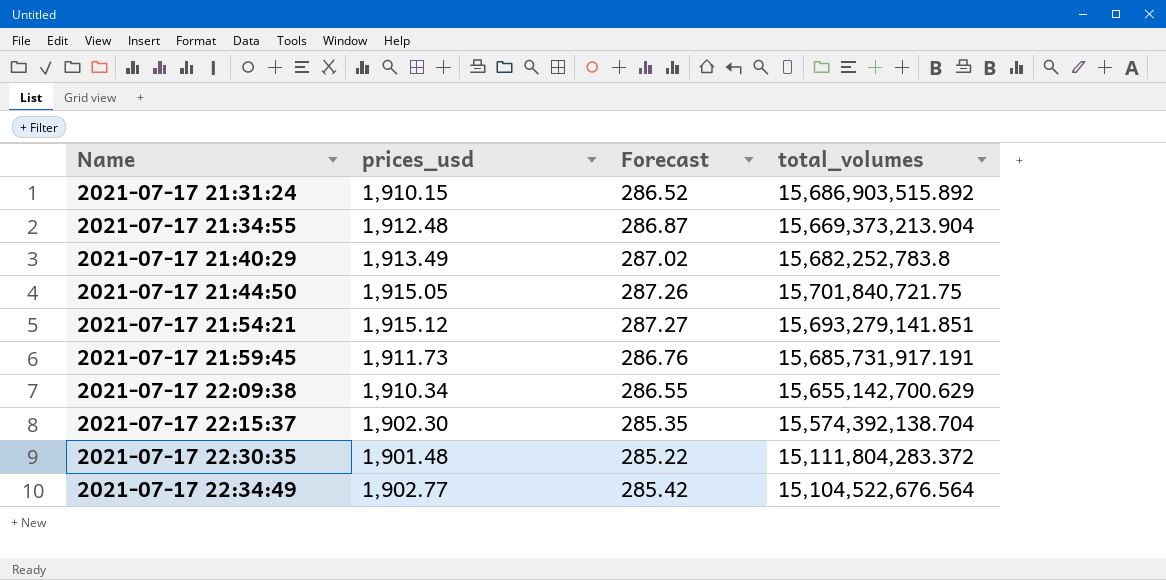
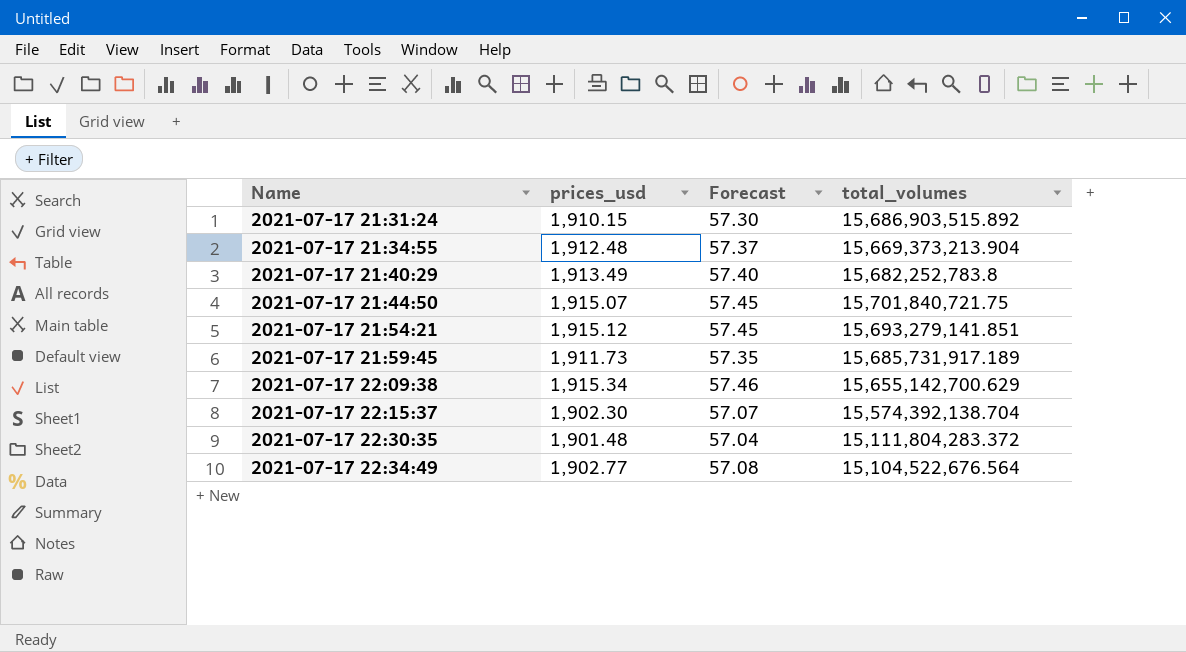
column Forecast | formula: [prices_usd] * 0.15 -> [prices_usd] * 0.03
2021-07-17 21:44:50 | prices_usd: 1,915.05 -> 1,915.07
2021-07-17 21:59:45 | total_volumes: 15,685,731,917.191 -> 15,685,731,917.189
2021-07-17 22:09:38 | prices_usd: 1,910.34 -> 1,915.34

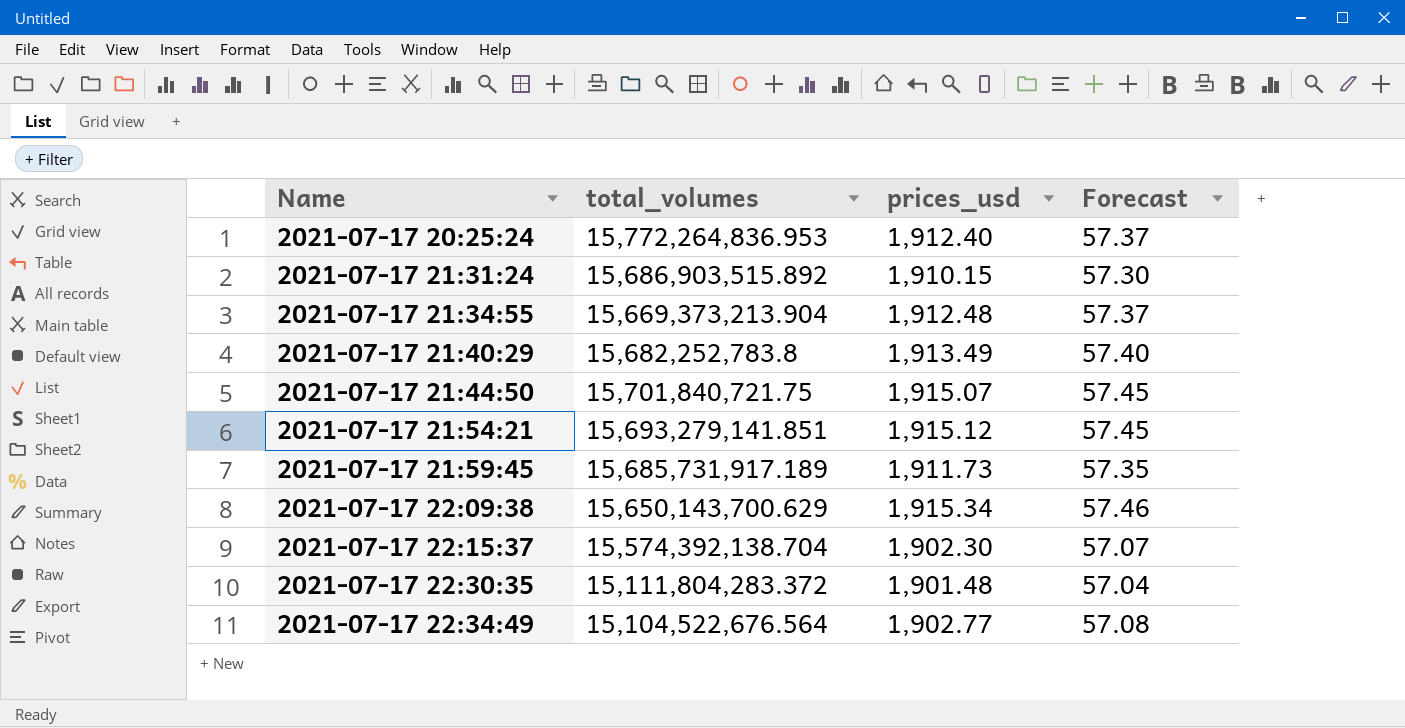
column total_volumes | position: 4 -> 2
row 2021-07-17 20:25:24: none -> 15,772,264,836.953 | 1,912.40 | 57.37
2021-07-17 22:09:38 | total_volumes: 15,655,142,700.629 -> 15,650,143,700.629

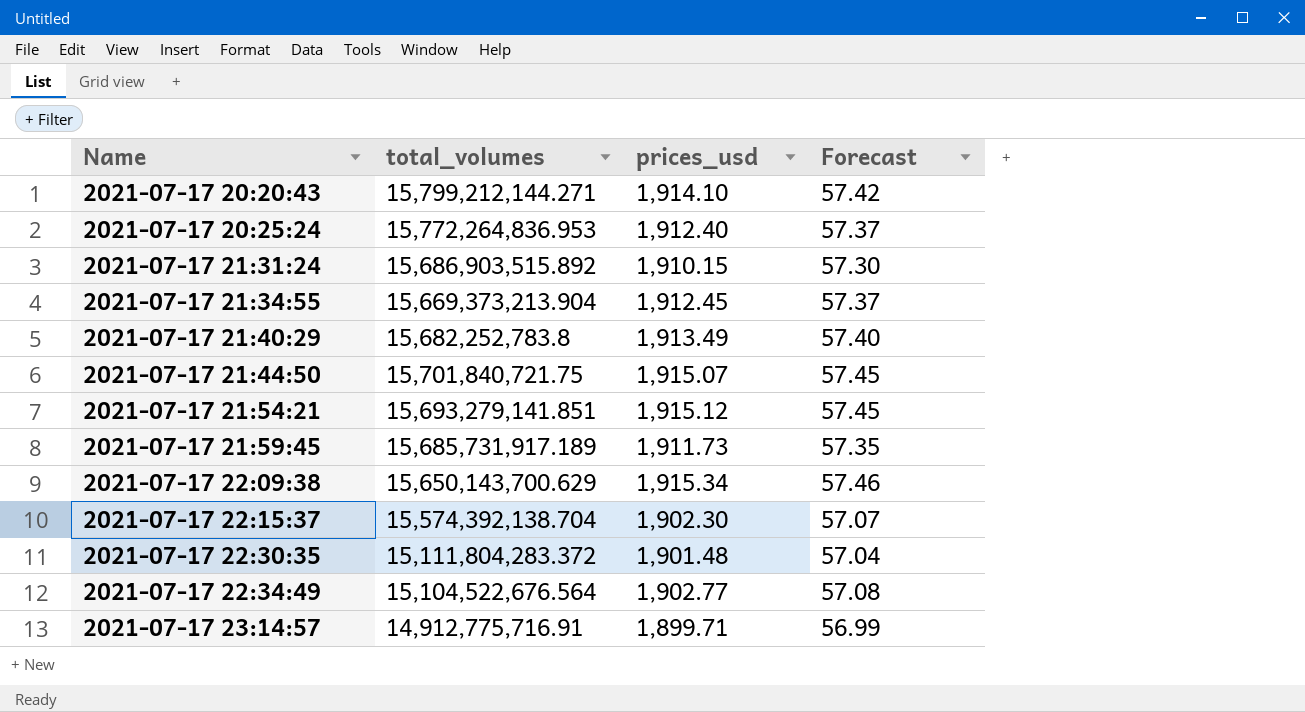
row 2021-07-17 20:20:43: none -> 15,799,212,144.271 | 1,914.10 | 57.42
2021-07-17 21:34:55 | prices_usd: 1,912.48 -> 1,912.45
row 2021-07-17 23:14:57: none -> 14,912,775,716.91 | 1,899.71 | 56.99

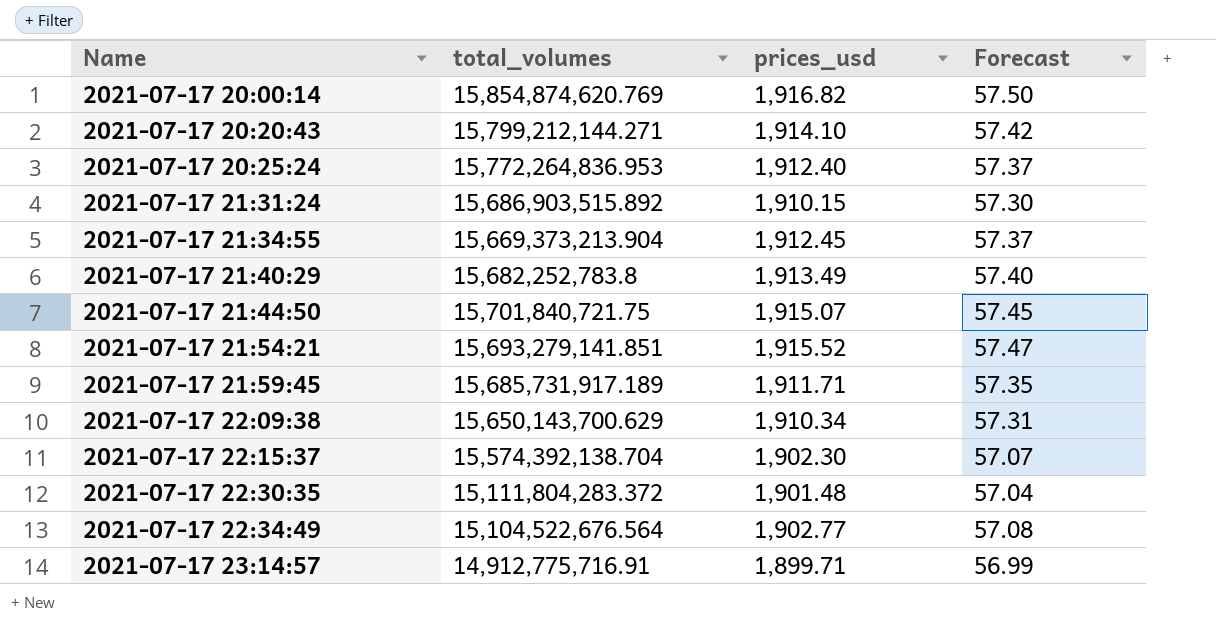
row 2021-07-17 20:00:14: none -> 15,854,874,620.769 | 1,916.82 | 57.50
2021-07-17 21:54:21 | prices_usd: 1,915.12 -> 1,915.52
2021-07-17 21:54:21 | Forecast: 57.45 -> 57.47
2021-07-17 21:59:45 | prices_usd: 1,911.73 -> 1,911.71
2021-07-17 22:09:38 | prices_usd: 1,915.34 -> 1,910.34
2021-07-17 22:09:38 | Forecast: 57.46 -> 57.31

